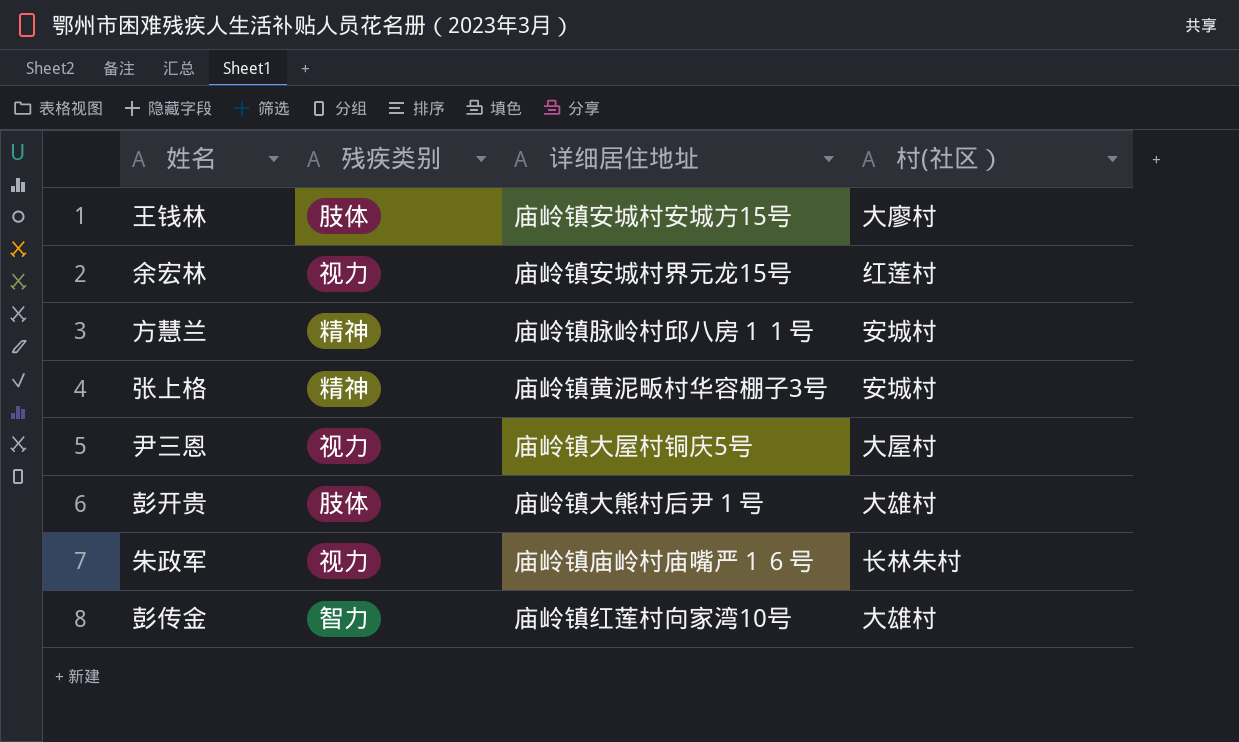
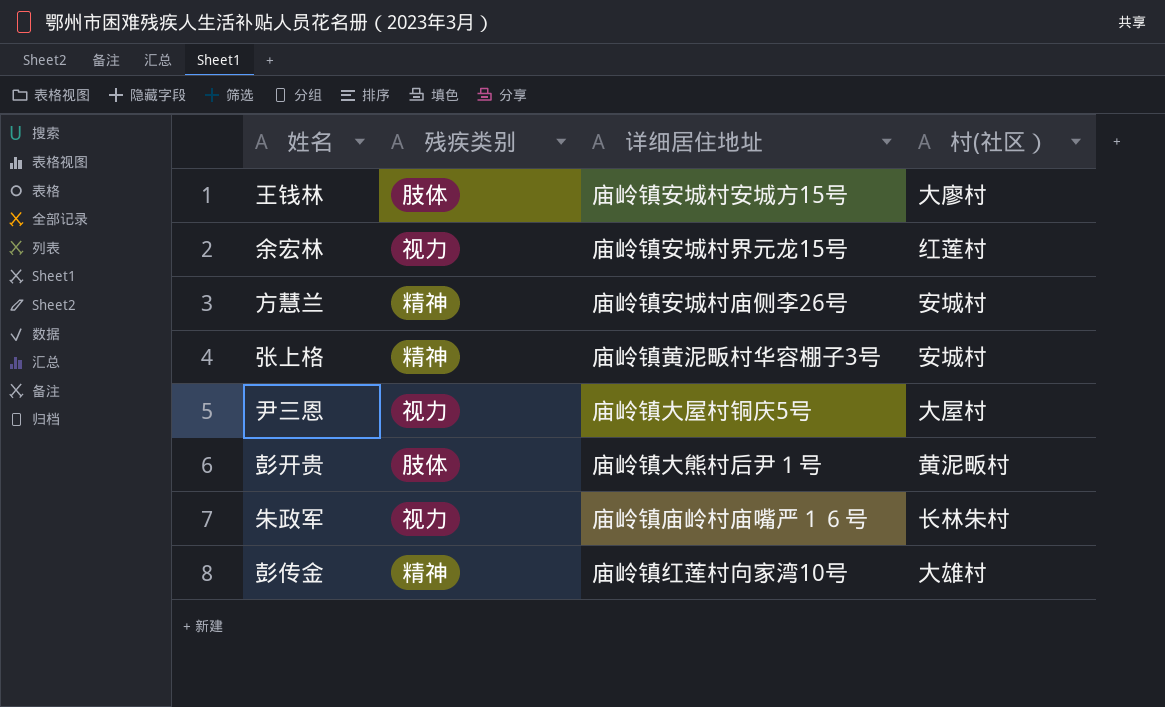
方慧兰 | 详细居住地址: 庙岭镇脉岭村邱八房１１号 -> 庙岭镇安城村庙侧李26号
彭开贵 | 村(社区）: 大雄村 -> 黄泥畈村
彭传金 | 残疾类别: 智力 -> 精神

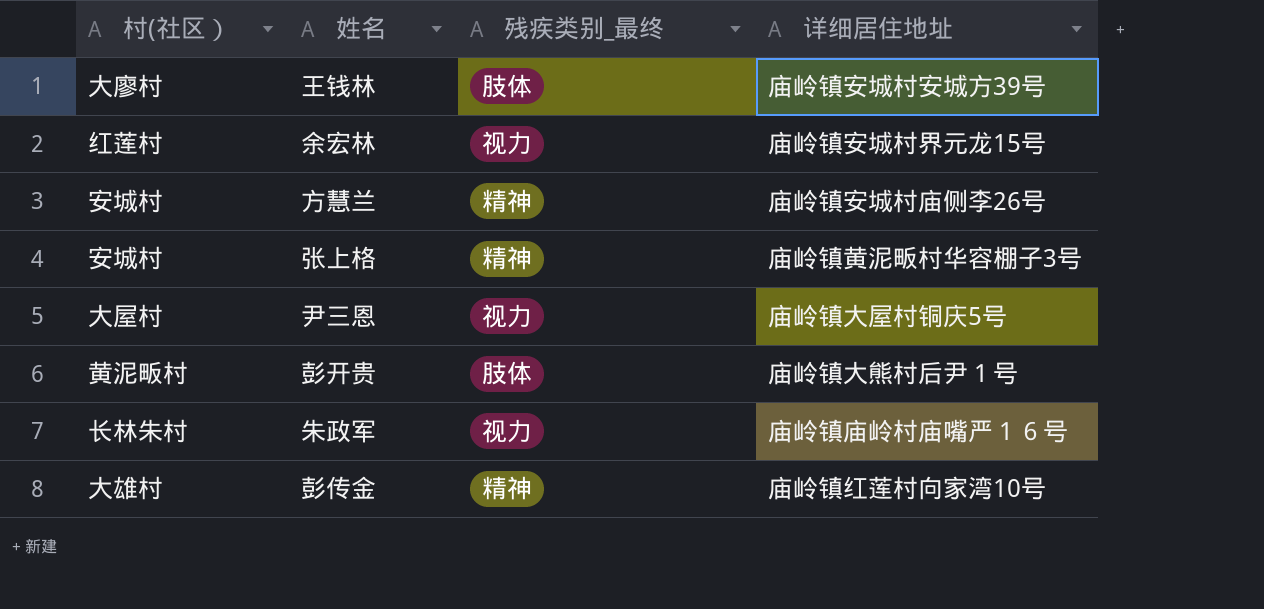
column 村(社区） | position: 4 -> 1
column name: 残疾类别 -> 残疾类别_最终
王钱林 | 详细居住地址: 庙岭镇安城村安城方15号 -> 庙岭镇安城村安城方39号

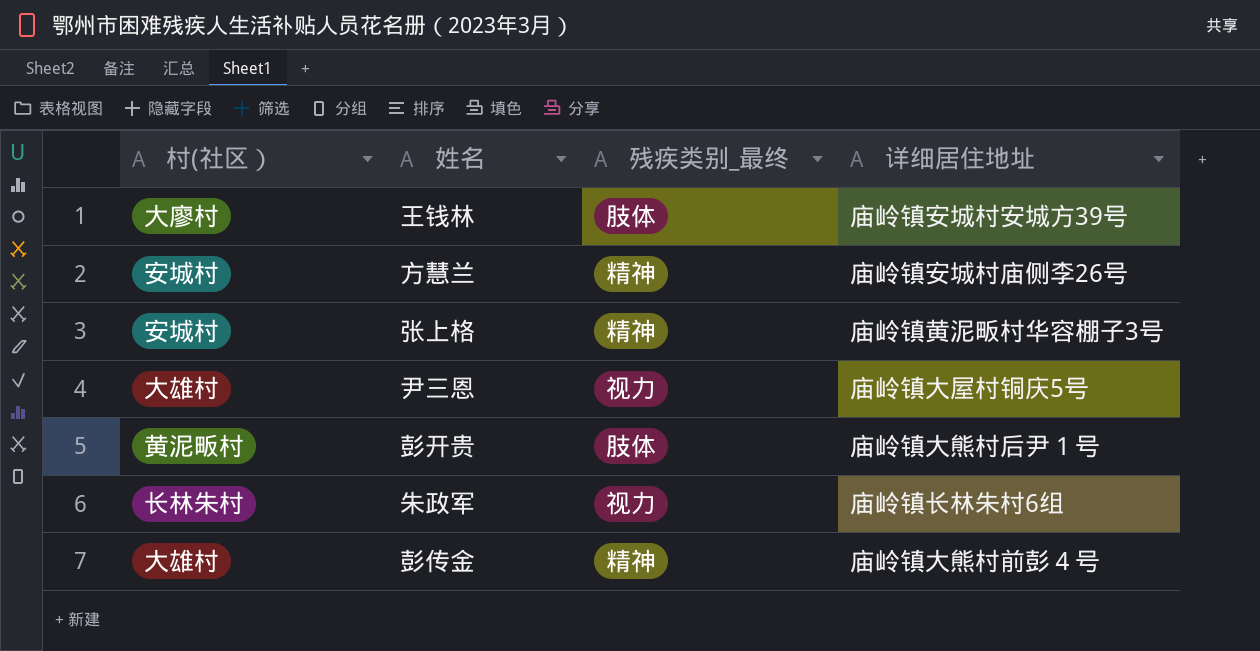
row 余宏林: 红莲村 | 视力 | 庙岭镇安城村界元龙15号 -> none
尹三恩 | 村(社区）: 大屋村 -> 大雄村
朱政军 | 详细居住地址: 庙岭镇庙岭村庙嘴严１６号 -> 庙岭镇长林朱村6组
彭传金 | 详细居住地址: 庙岭镇红莲村向家湾10号 -> 庙岭镇大熊村前彭４号

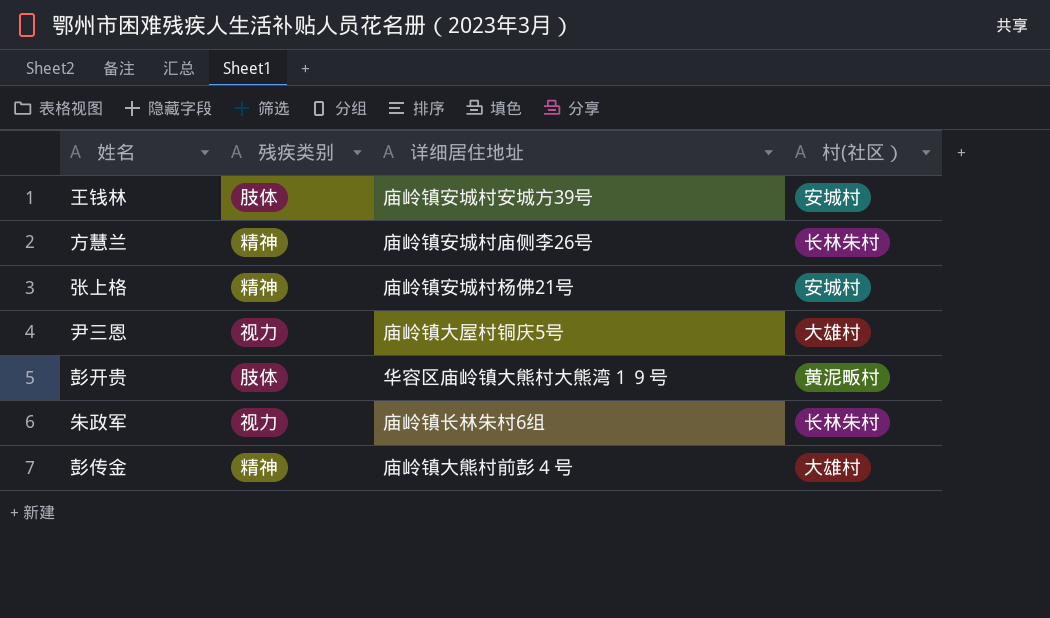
column name: 残疾类别_最终 -> 残疾类别
column 村(社区） | position: 1 -> 4
王钱林 | 村(社区）: 大廖村 -> 安城村
方慧兰 | 村(社区）: 安城村 -> 长林朱村
张上格 | 详细居住地址: 庙岭镇黄泥畈村华容棚子3号 -> 庙岭镇安城村杨佛21号
彭开贵 | 详细居住地址: 庙岭镇大熊村后尹１号 -> 华容区庙岭镇大熊村大熊湾１９号

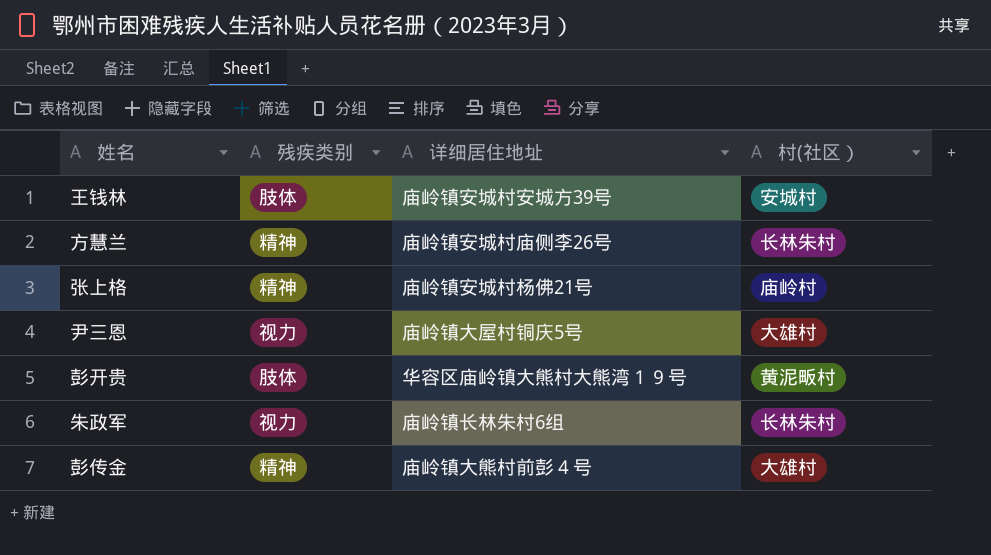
张上格 | 村(社区）: 安城村 -> 庙岭村

